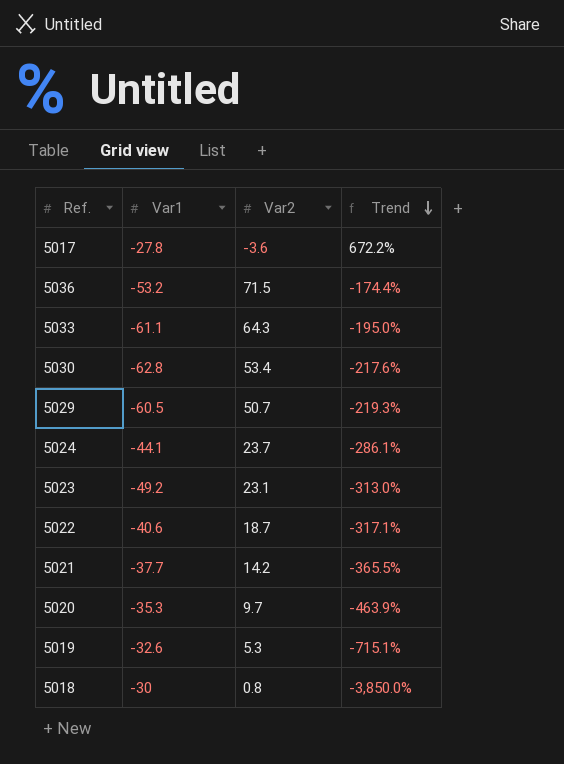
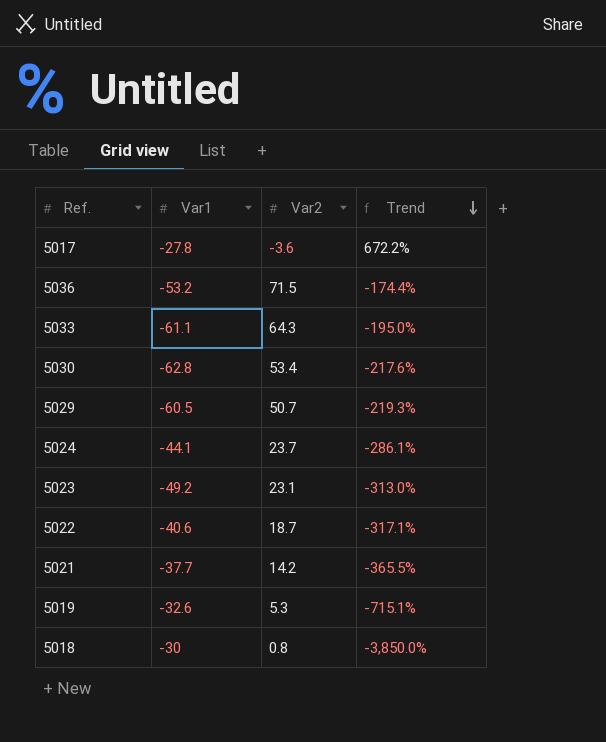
row 5020: -35.3 | 9.7 | -463.9% -> none

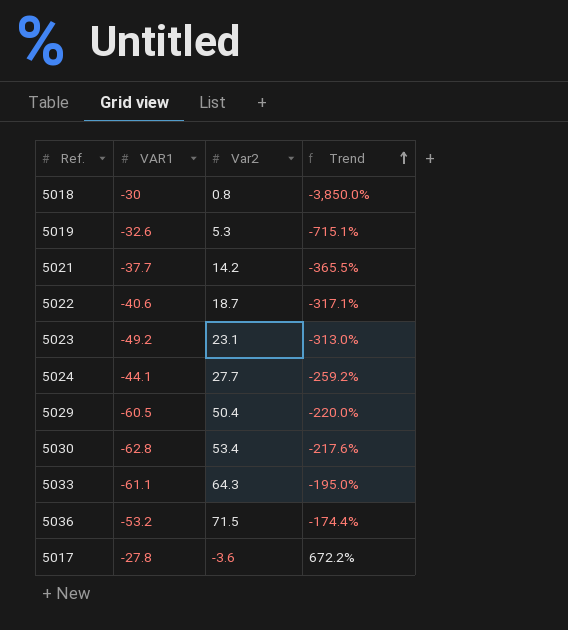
row order: Trend descending -> Trend ascending
column name: Var1 -> VAR1
5024 | Var2: 23.7 -> 27.7
5024 | Trend: -286.1% -> -259.2%
5029 | Var2: 50.7 -> 50.4
5029 | Trend: -219.3% -> -220.0%

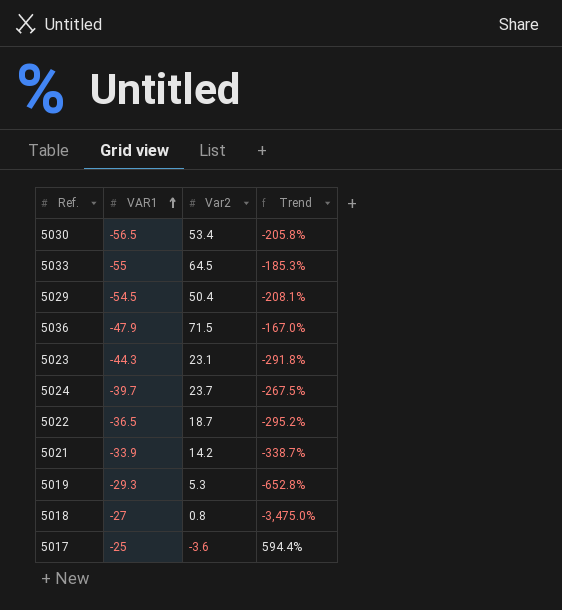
row order: Trend ascending -> VAR1 ascending
5030 | VAR1: -62.8 -> -56.5
5030 | Trend: -217.6% -> -205.8%
5033 | VAR1: -61.1 -> -55
5033 | Var2: 64.3 -> 64.5
5033 | Trend: -195.0% -> -185.3%
5029 | VAR1: -60.5 -> -54.5
5029 | Trend: -220.0% -> -208.1%
5036 | VAR1: -53.2 -> -47.9
5036 | Trend: -174.4% -> -167.0%
5023 | VAR1: -49.2 -> -44.3
5023 | Trend: -313.0% -> -291.8%
5024 | VAR1: -44.1 -> -39.7
5024 | Var2: 27.7 -> 23.7
5024 | Trend: -259.2% -> -267.5%
5022 | VAR1: -40.6 -> -36.5
5022 | Trend: -317.1% -> -295.2%
5021 | VAR1: -37.7 -> -33.9
5021 | Trend: -365.5% -> -338.7%
5019 | VAR1: -32.6 -> -29.3
5019 | Trend: -715.1% -> -652.8%
5018 | VAR1: -30 -> -27
5018 | Trend: -3,850.0% -> -3,475.0%
5017 | VAR1: -27.8 -> -25
5017 | Trend: 672.2% -> 594.4%

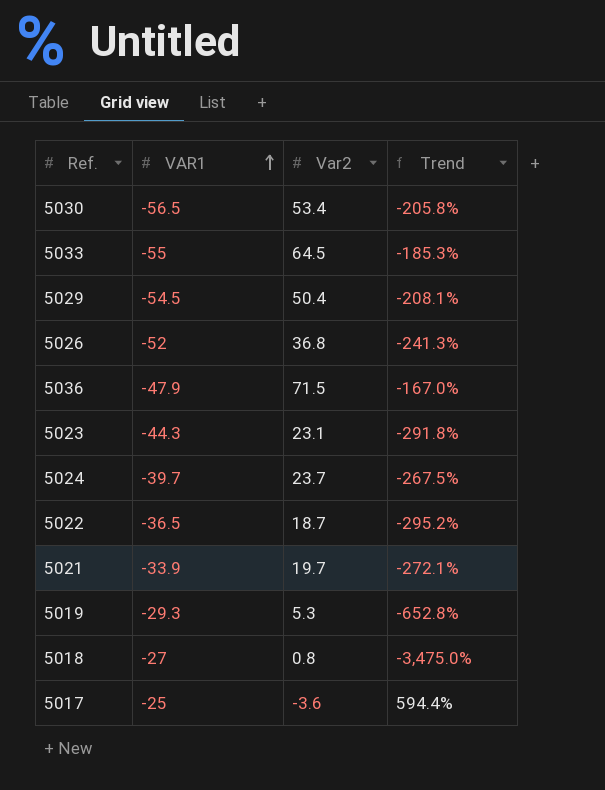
row 5026: none -> -52 | 36.8 | -241.3%
5021 | Var2: 14.2 -> 19.7
5021 | Trend: -338.7% -> -272.1%

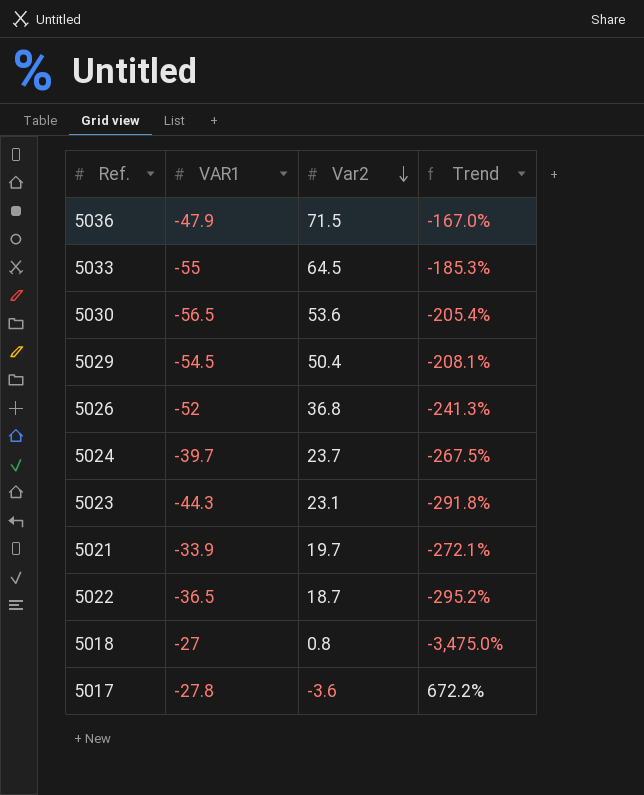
row order: VAR1 ascending -> Var2 descending
row 5019: -29.3 | 5.3 | -652.8% -> none
5030 | Var2: 53.4 -> 53.6
5030 | Trend: -205.8% -> -205.4%
5017 | VAR1: -25 -> -27.8
5017 | Trend: 594.4% -> 672.2%

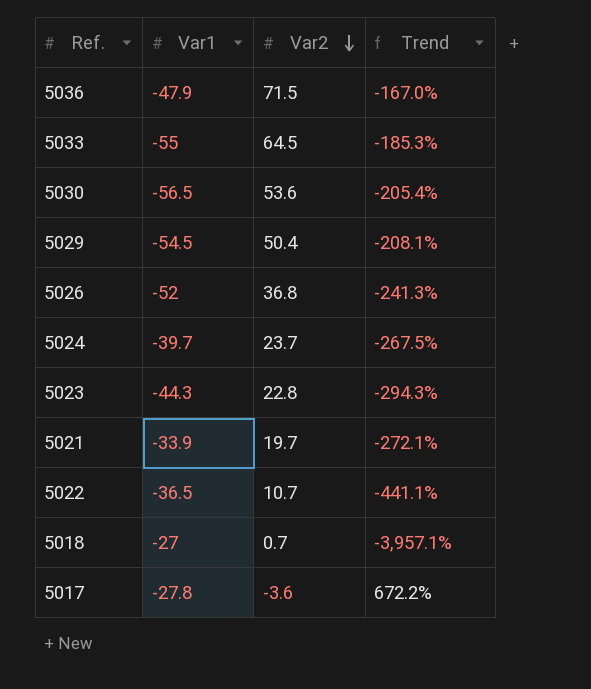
column name: VAR1 -> Var1
5023 | Var2: 23.1 -> 22.8
5023 | Trend: -291.8% -> -294.3%
5022 | Var2: 18.7 -> 10.7
5022 | Trend: -295.2% -> -441.1%
5018 | Var2: 0.8 -> 0.7
5018 | Trend: -3,475.0% -> -3,957.1%

